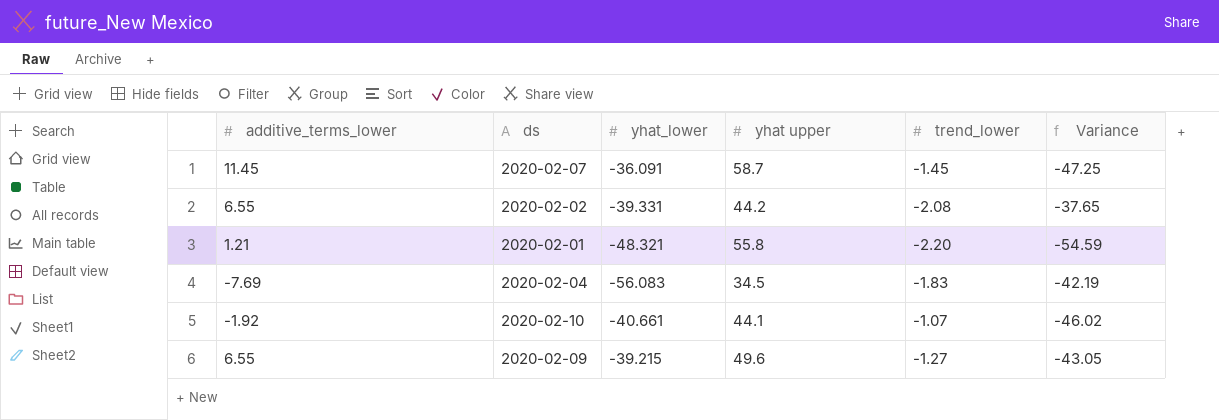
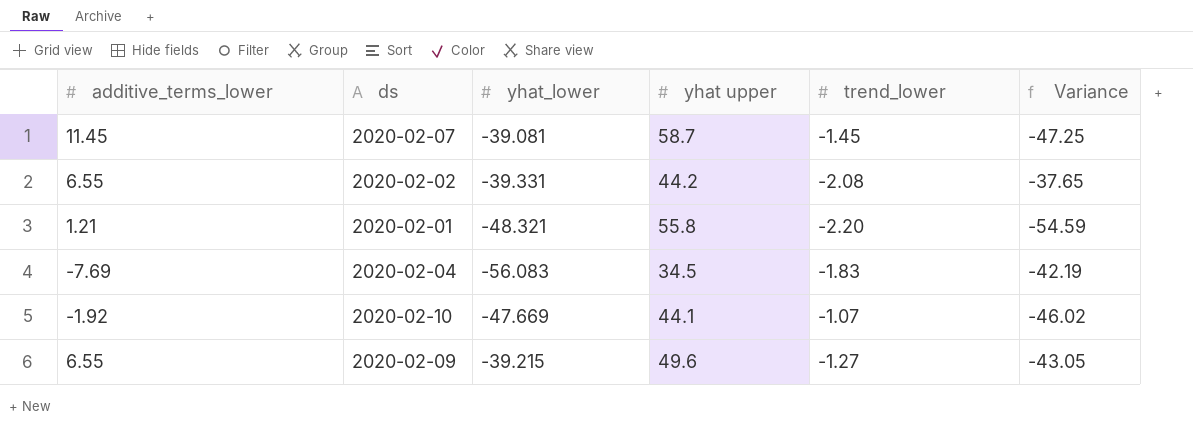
2020-02-07 | yhat_lower: -36.091 -> -39.081
2020-02-10 | yhat_lower: -40.661 -> -47.669

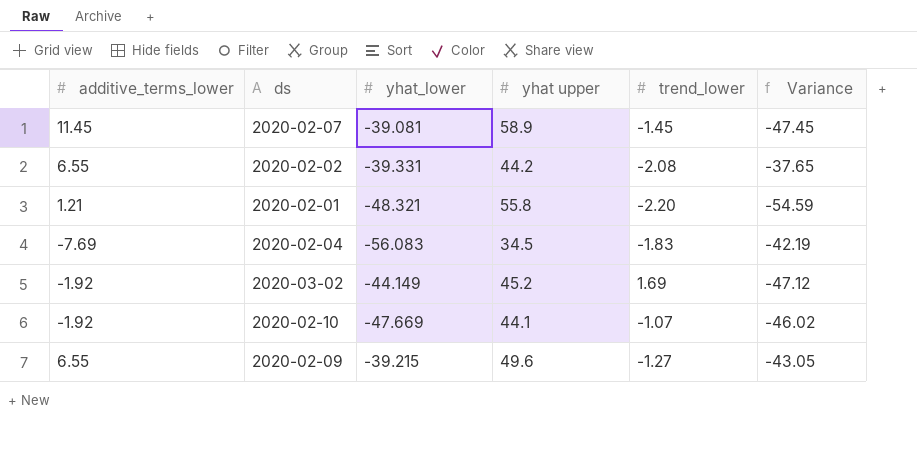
2020-02-07 | yhat upper: 58.7 -> 58.9
2020-02-07 | Variance: -47.25 -> -47.45
row 2020-03-02: none -> -1.92 | -44.149 | 45.2 | 1.69 | -47.12

